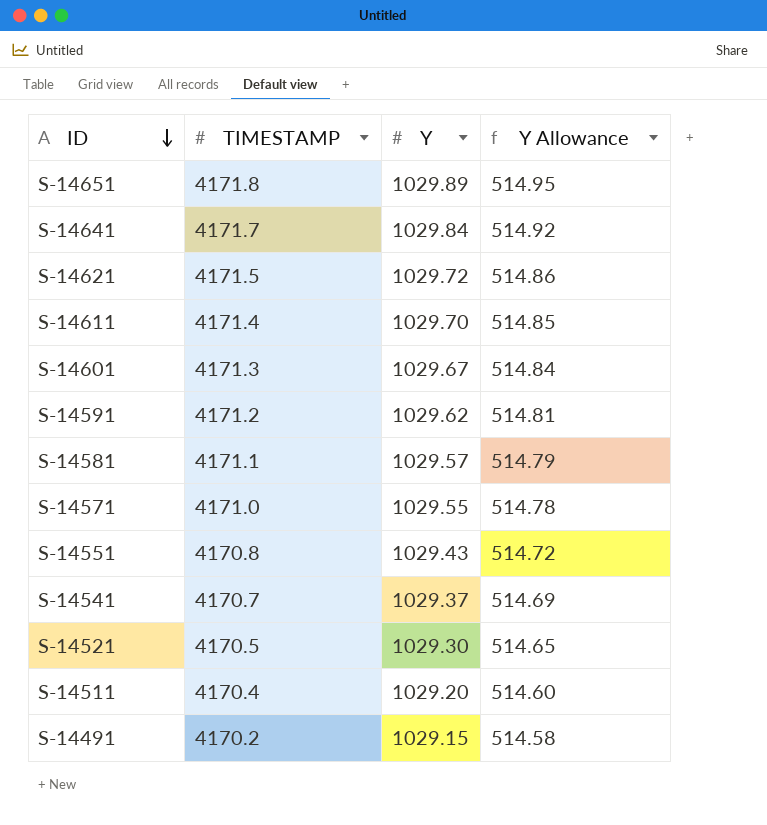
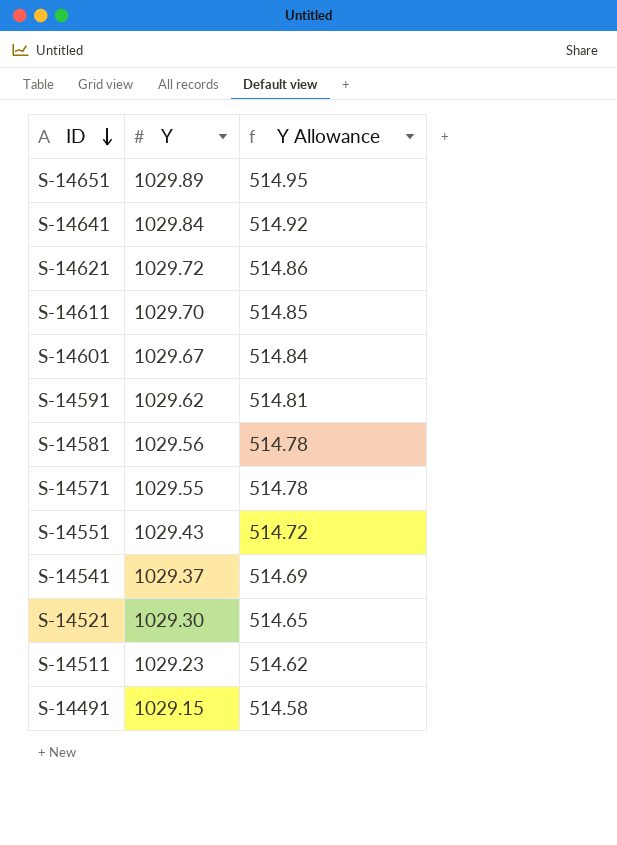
column TIMESTAMP | position: 2 -> none
S-14581 | Y: 1029.57 -> 1029.56
S-14581 | Y Allowance: 514.79 -> 514.78
S-14511 | Y: 1029.20 -> 1029.23
S-14511 | Y Allowance: 514.60 -> 514.62

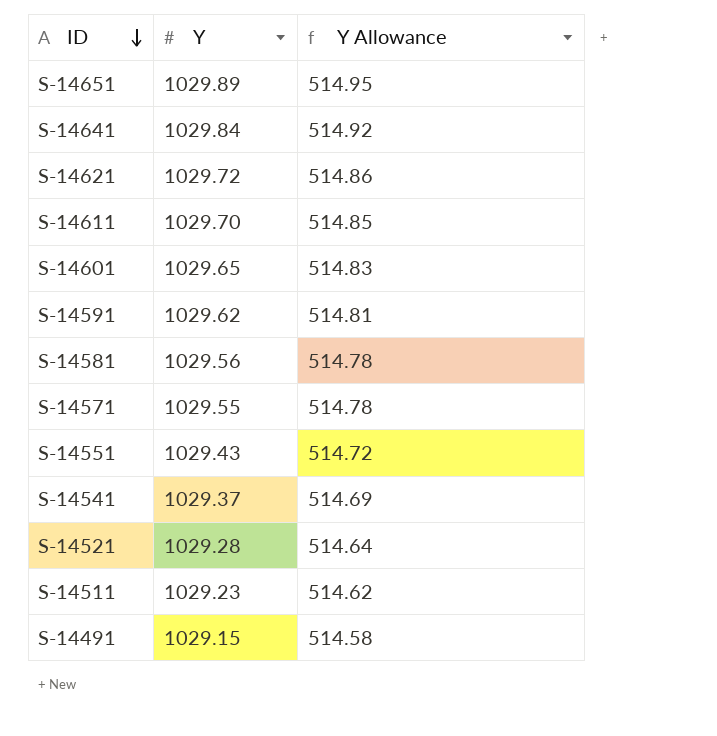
S-14601 | Y: 1029.67 -> 1029.65
S-14601 | Y Allowance: 514.84 -> 514.83
S-14521 | Y: 1029.30 -> 1029.28
S-14521 | Y Allowance: 514.65 -> 514.64

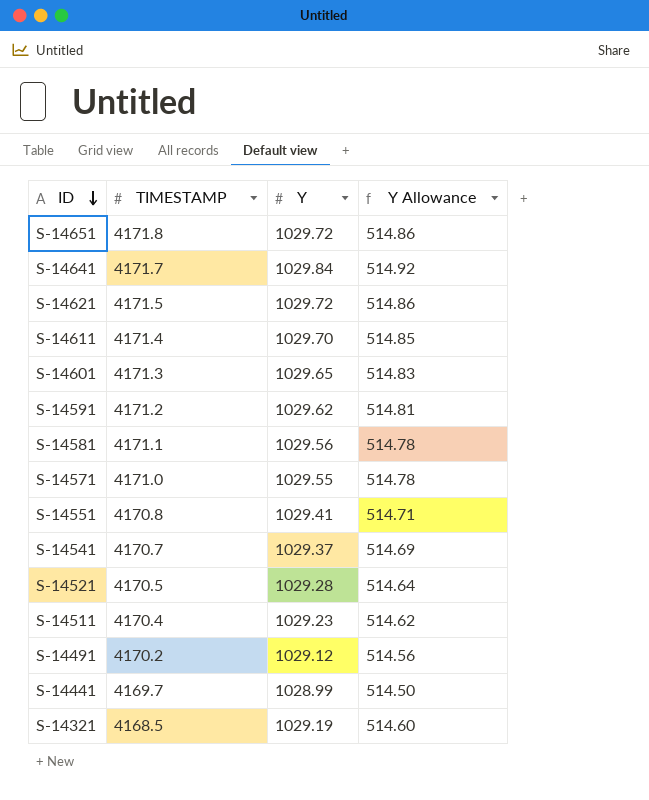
column TIMESTAMP | position: none -> 2
S-14651 | Y: 1029.89 -> 1029.72
S-14651 | Y Allowance: 514.95 -> 514.86
S-14551 | Y: 1029.43 -> 1029.41
S-14551 | Y Allowance: 514.72 -> 514.71
S-14491 | Y: 1029.15 -> 1029.12
S-14491 | Y Allowance: 514.58 -> 514.56
row S-14441: none -> 4169.7 | 1028.99 | 514.50
row S-14321: none -> 4168.5 | 1029.19 | 514.60

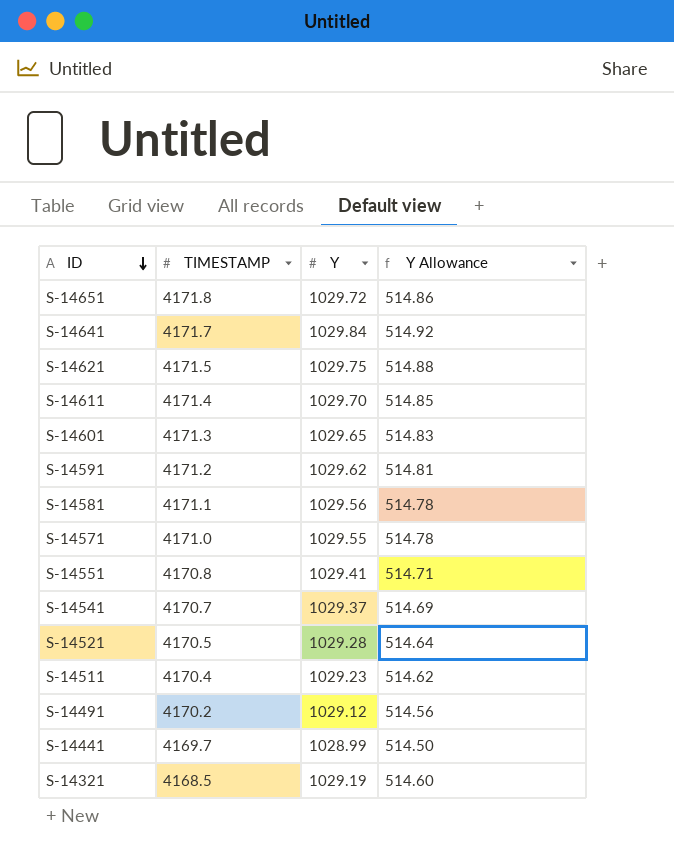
S-14621 | Y: 1029.72 -> 1029.75
S-14621 | Y Allowance: 514.86 -> 514.88

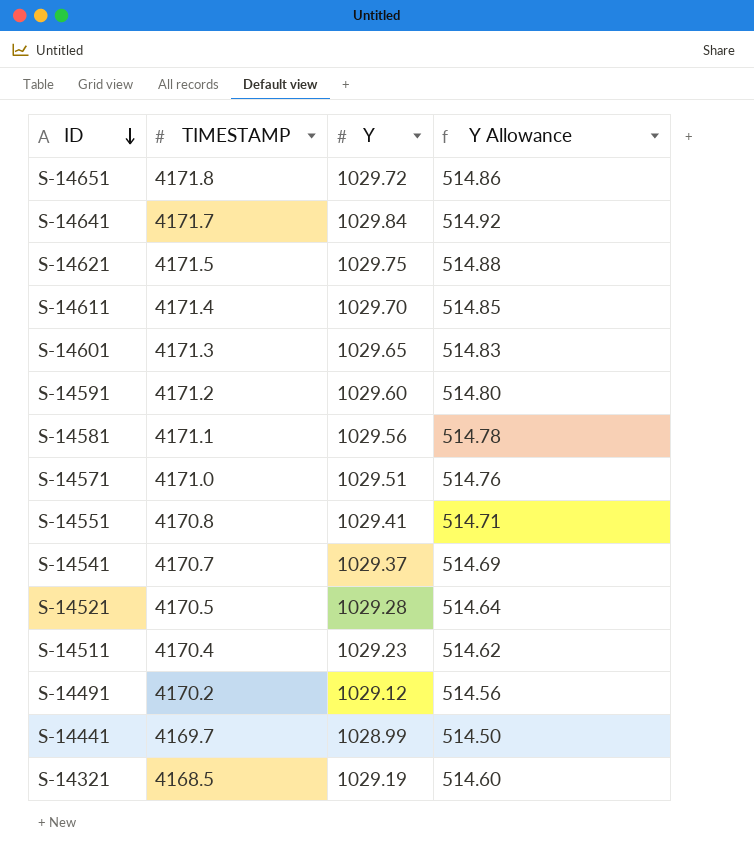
S-14591 | Y: 1029.62 -> 1029.60
S-14591 | Y Allowance: 514.81 -> 514.80
S-14571 | Y: 1029.55 -> 1029.51
S-14571 | Y Allowance: 514.78 -> 514.76

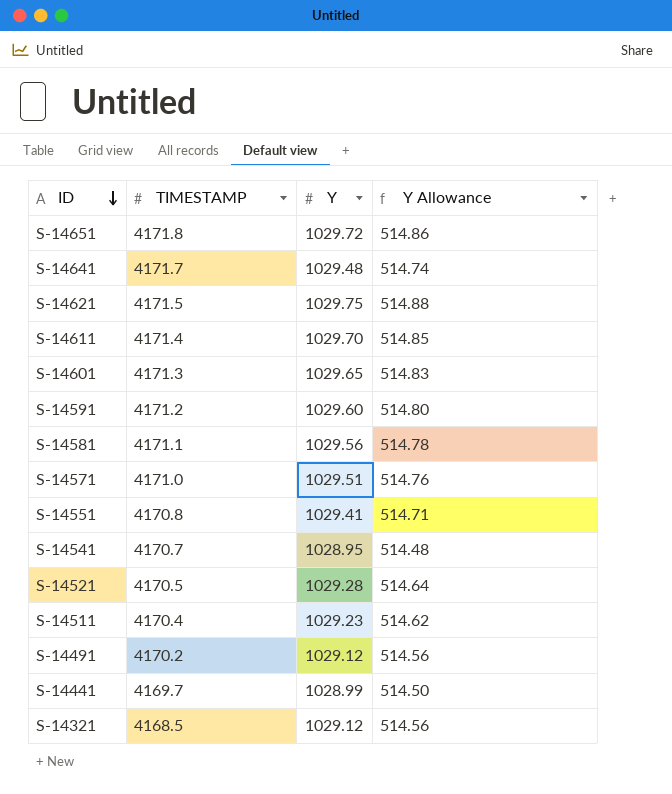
S-14641 | Y: 1029.84 -> 1029.48
S-14641 | Y Allowance: 514.92 -> 514.74
S-14541 | Y: 1029.37 -> 1028.95
S-14541 | Y Allowance: 514.69 -> 514.48
S-14321 | Y: 1029.19 -> 1029.12
S-14321 | Y Allowance: 514.60 -> 514.56

